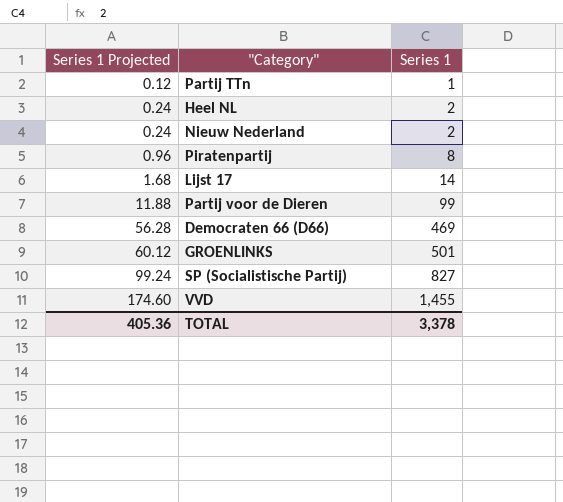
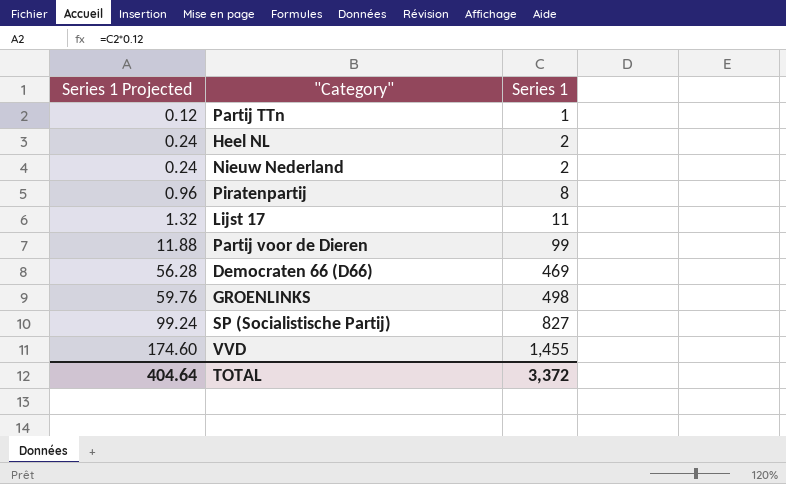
Lijst 17 | Series 1 Projected: 1.68 -> 1.32
Lijst 17 | Series 1: 14 -> 11
GROENLINKS | Series 1 Projected: 60.12 -> 59.76
GROENLINKS | Series 1: 501 -> 498
TOTAL | Series 1 Projected: 405.36 -> 404.64
TOTAL | Series 1: 3,378 -> 3,372

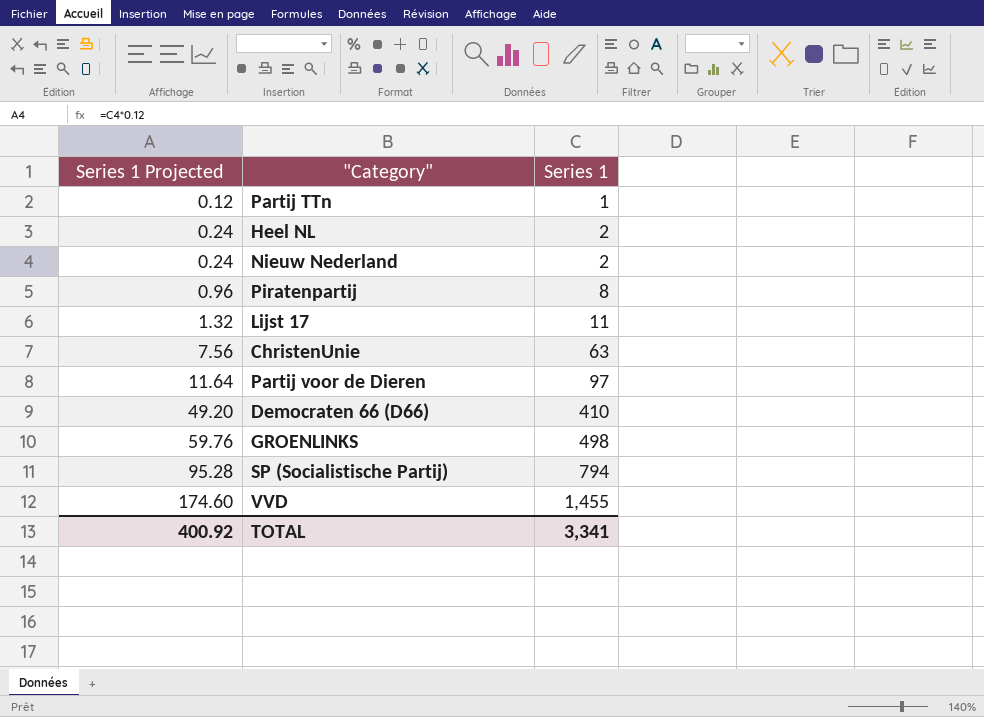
row ChristenUnie: none -> 7.56 | 63
Partij voor de Dieren | Series 1 Projected: 11.88 -> 11.64
Partij voor de Dieren | Series 1: 99 -> 97
Democraten 66 (D66) | Series 1 Projected: 56.28 -> 49.20
Democraten 66 (D66) | Series 1: 469 -> 410
SP (Socialistische Partij) | Series 1 Projected: 99.24 -> 95.28
SP (Socialistische Partij) | Series 1: 827 -> 794
TOTAL | Series 1 Projected: 404.64 -> 400.92
TOTAL | Series 1: 3,372 -> 3,341

